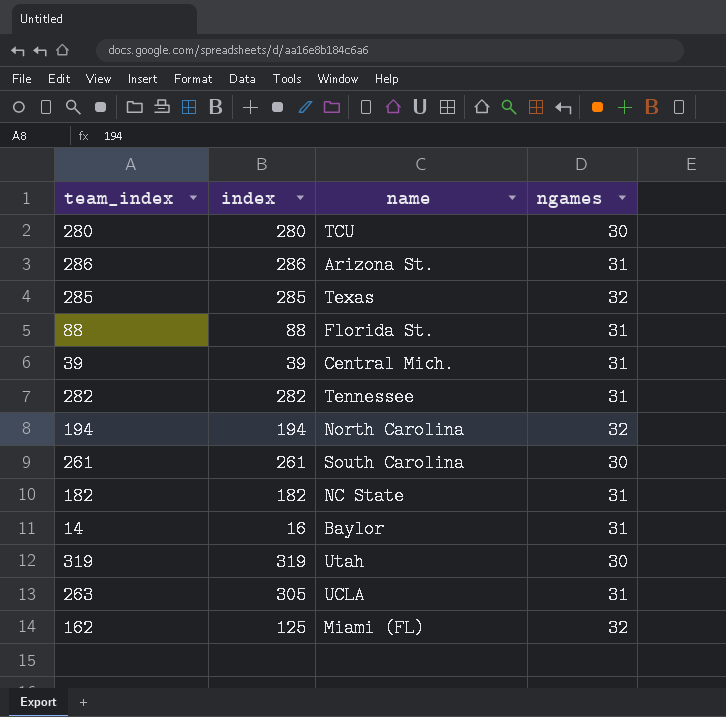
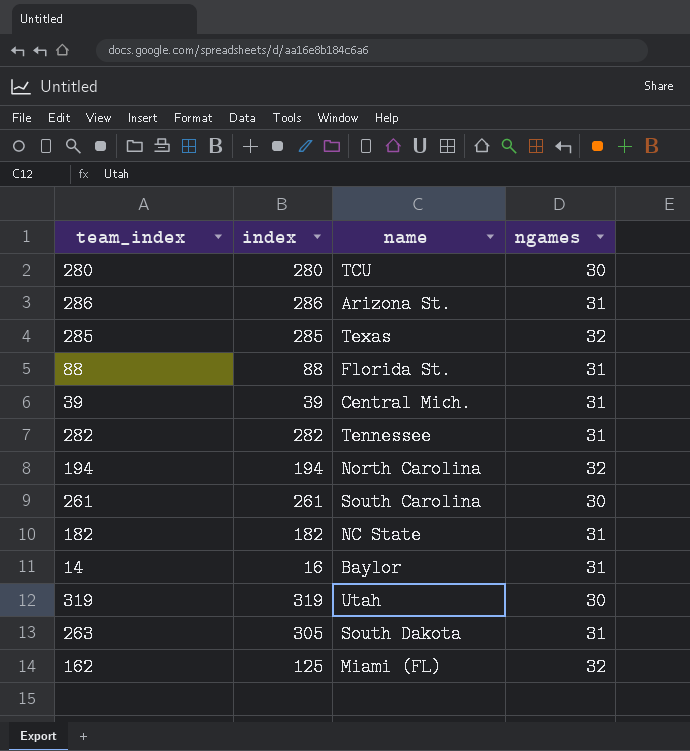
263 | name: UCLA -> South Dakota

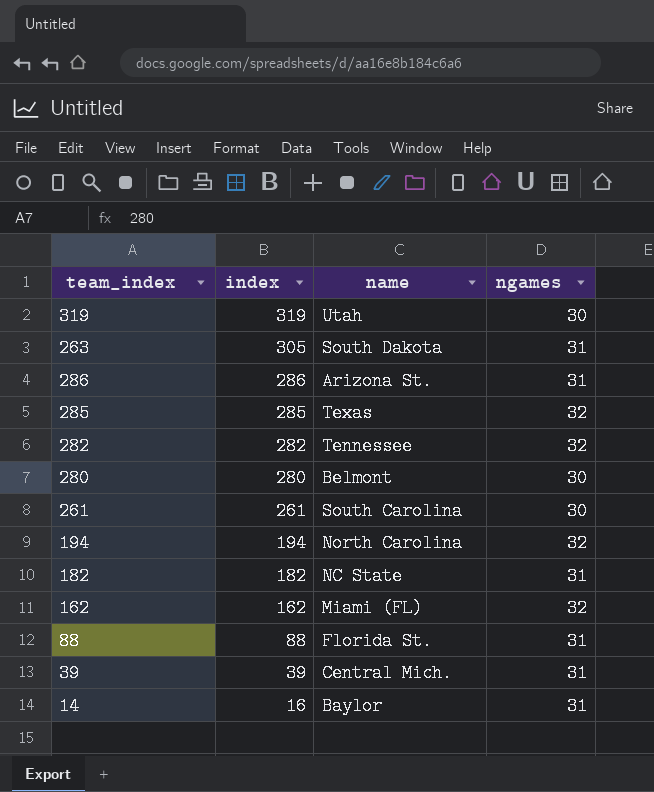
row order: none -> index descending
282 | ngames: 31 -> 32
280 | name: TCU -> Belmont
162 | index: 125 -> 162

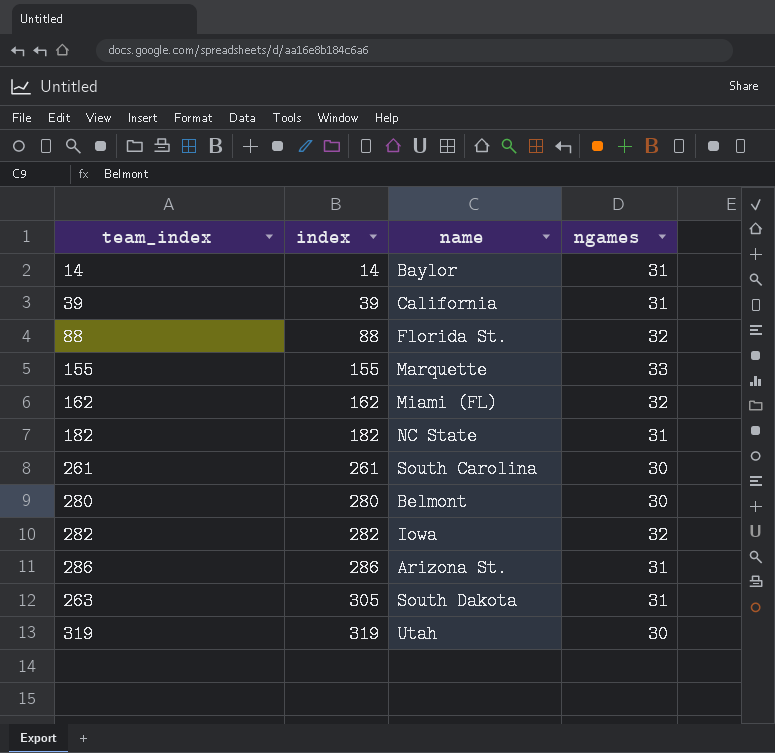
row order: index descending -> index ascending
row 285: 285 | Texas | 32 -> none
row 194: 194 | North Carolina | 32 -> none
14 | index: 16 -> 14
39 | name: Central Mich. -> California
88 | ngames: 31 -> 32
row 155: none -> 155 | Marquette | 33
282 | name: Tennessee -> Iowa

